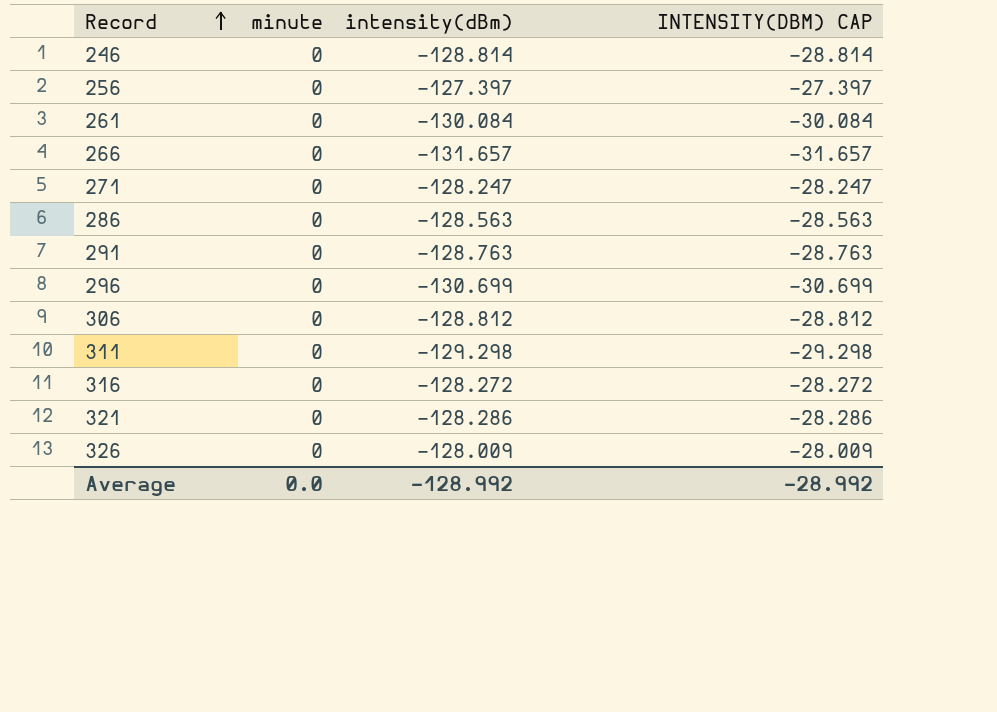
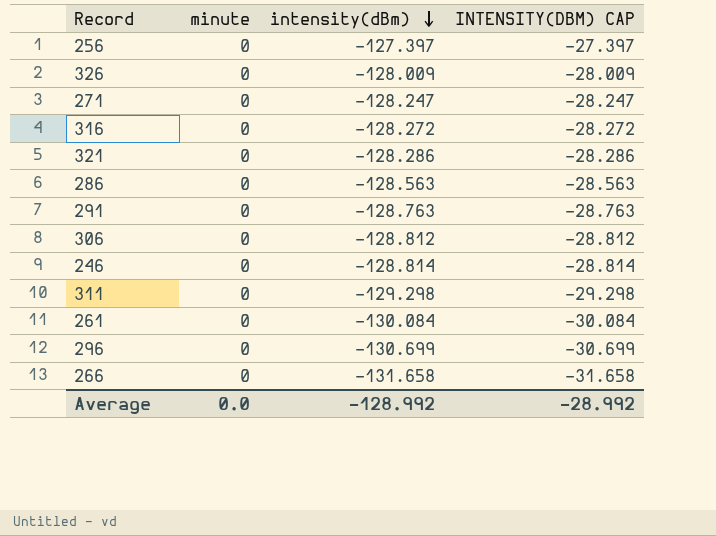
row order: Record ascending -> intensity(dBm) descending
266 | intensity(dBm): -131.657 -> -131.658
266 | INTENSITY(DBM) CAP: -31.657 -> -31.658

